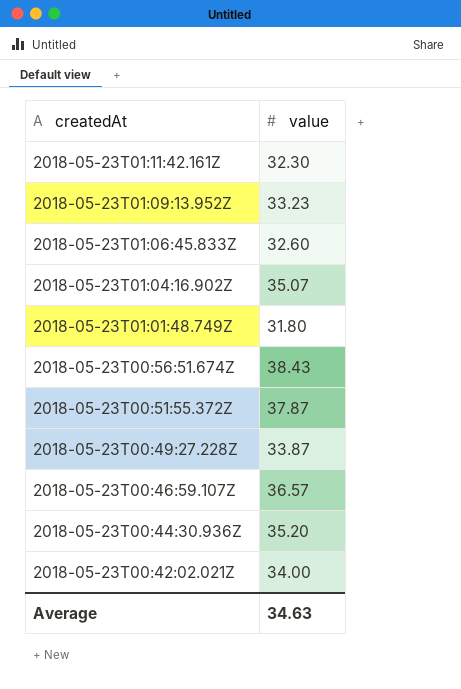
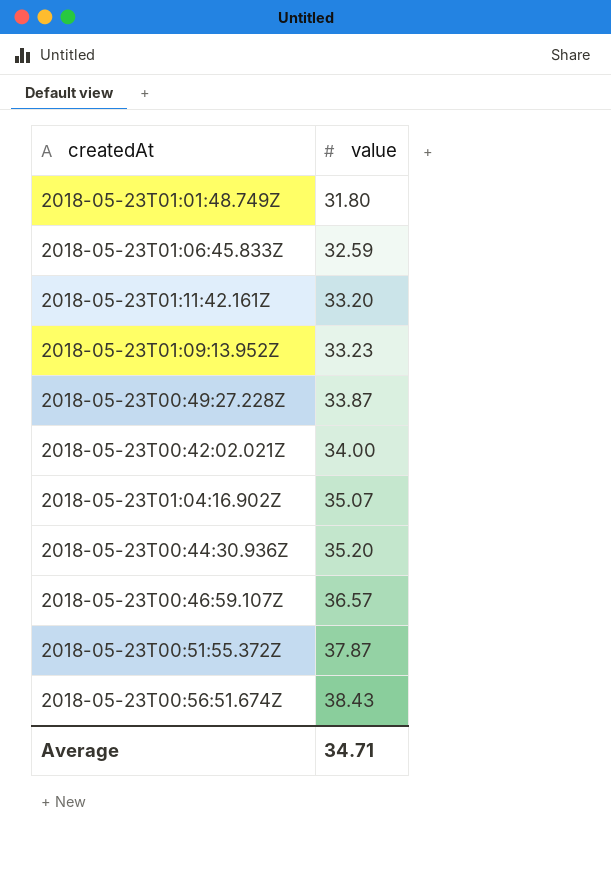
row order: createdAt descending -> value ascending
2018-05-23T01:06:45.833Z | value: 32.60 -> 32.59
2018-05-23T01:11:42.161Z | value: 32.30 -> 33.20
Average | value: 34.63 -> 34.71

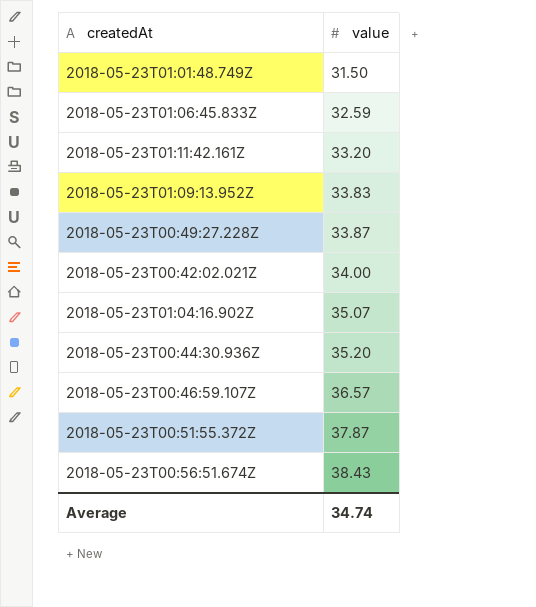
2018-05-23T01:01:48.749Z | value: 31.80 -> 31.50
2018-05-23T01:09:13.952Z | value: 33.23 -> 33.83
Average | value: 34.71 -> 34.74

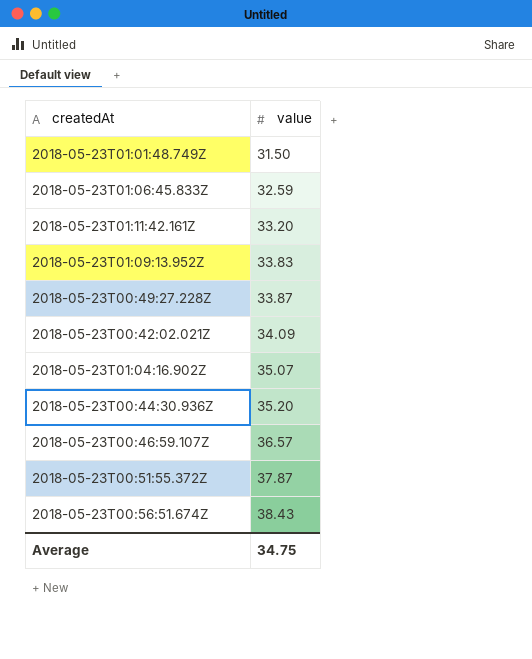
2018-05-23T00:42:02.021Z | value: 34.00 -> 34.09
Average | value: 34.74 -> 34.75

